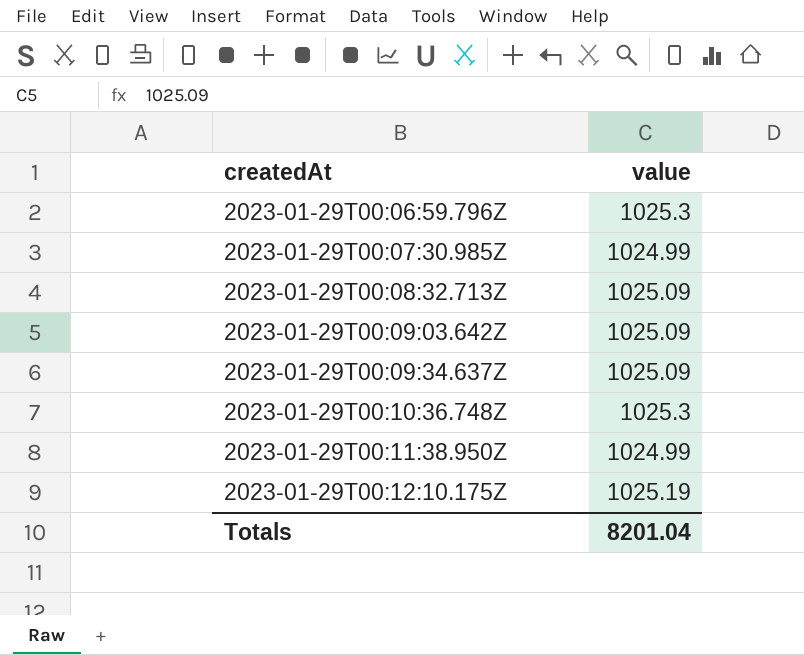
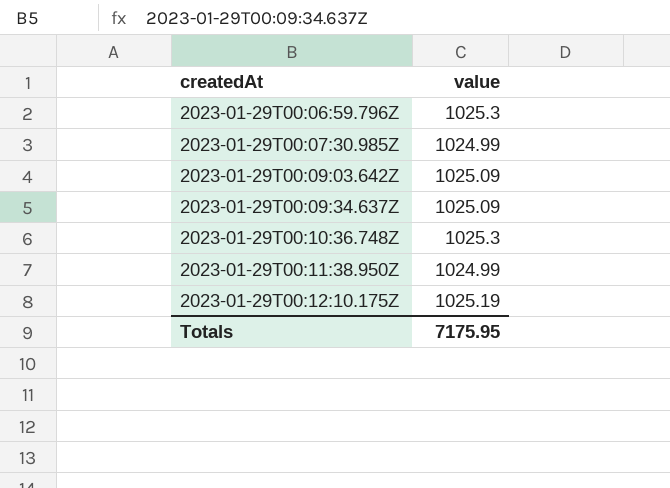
row 2023-01-29T00:08:32.713Z: 1025.09 -> none
Totals | value: 8201.04 -> 7175.95

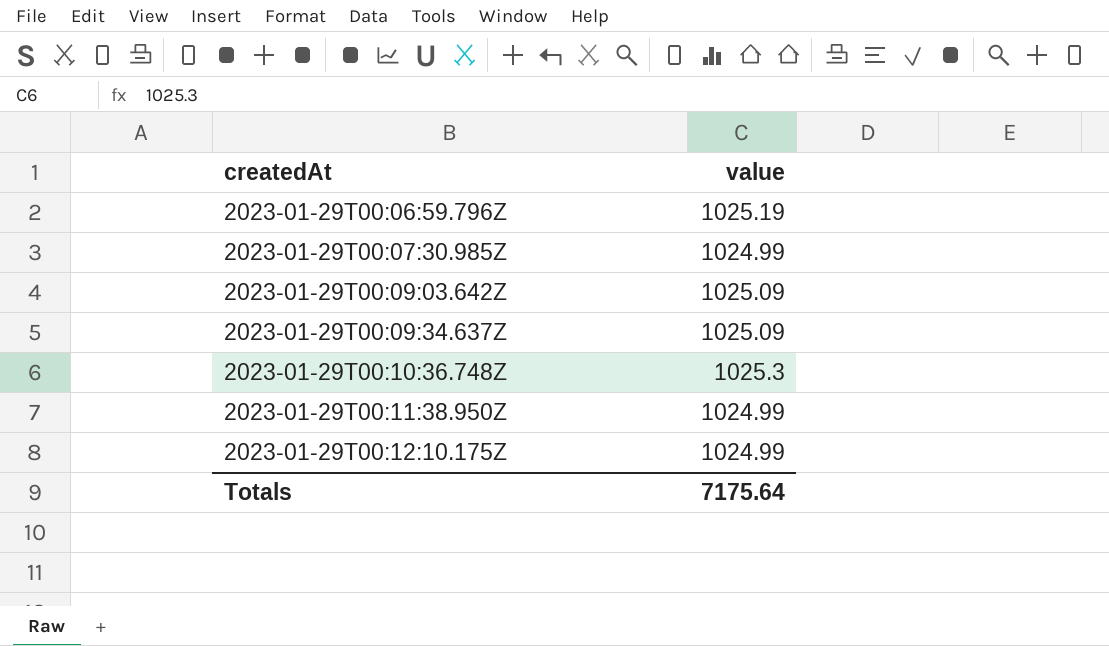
2023-01-29T00:06:59.796Z | value: 1025.3 -> 1025.19
2023-01-29T00:12:10.175Z | value: 1025.19 -> 1024.99
Totals | value: 7175.95 -> 7175.64

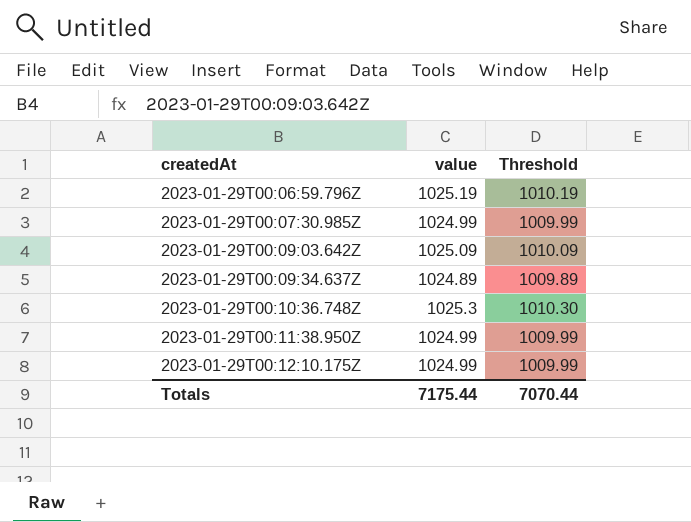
column Threshold | formula: none -> [value] - 15
2023-01-29T00:09:34.637Z | value: 1025.09 -> 1024.89
Totals | value: 7175.64 -> 7175.44

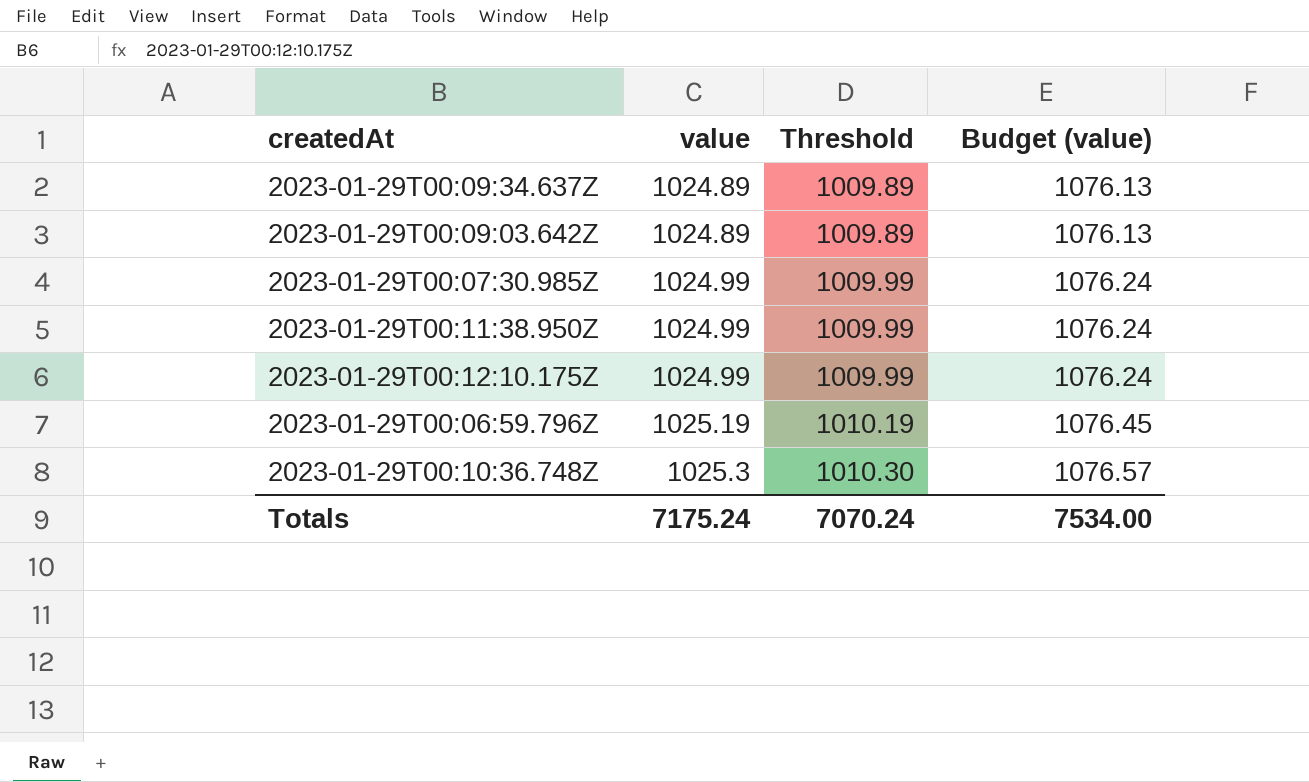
row order: createdAt ascending -> value ascending
column Budget (value) | formula: none -> [value] * 1.05
2023-01-29T00:09:03.642Z | value: 1025.09 -> 1024.89
2023-01-29T00:09:03.642Z | Threshold: 1010.09 -> 1009.89
Totals | value: 7175.44 -> 7175.24
Totals | Threshold: 7070.44 -> 7070.24

